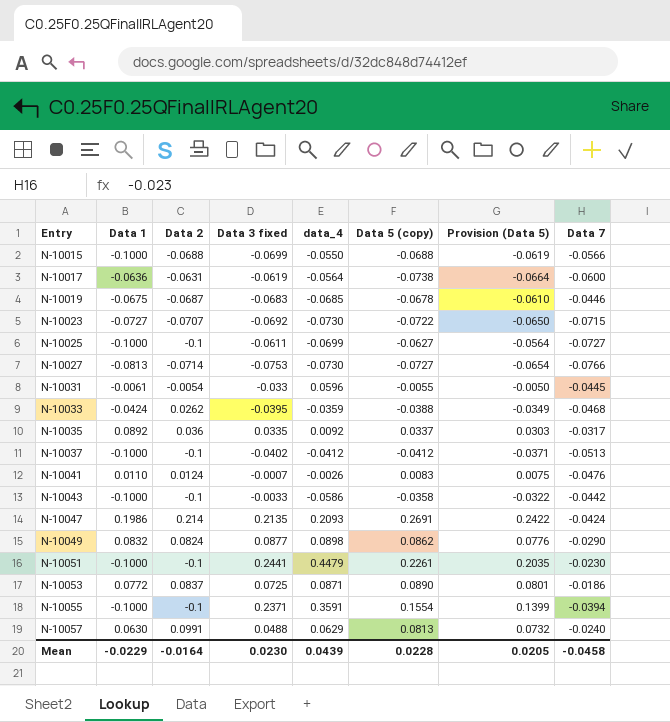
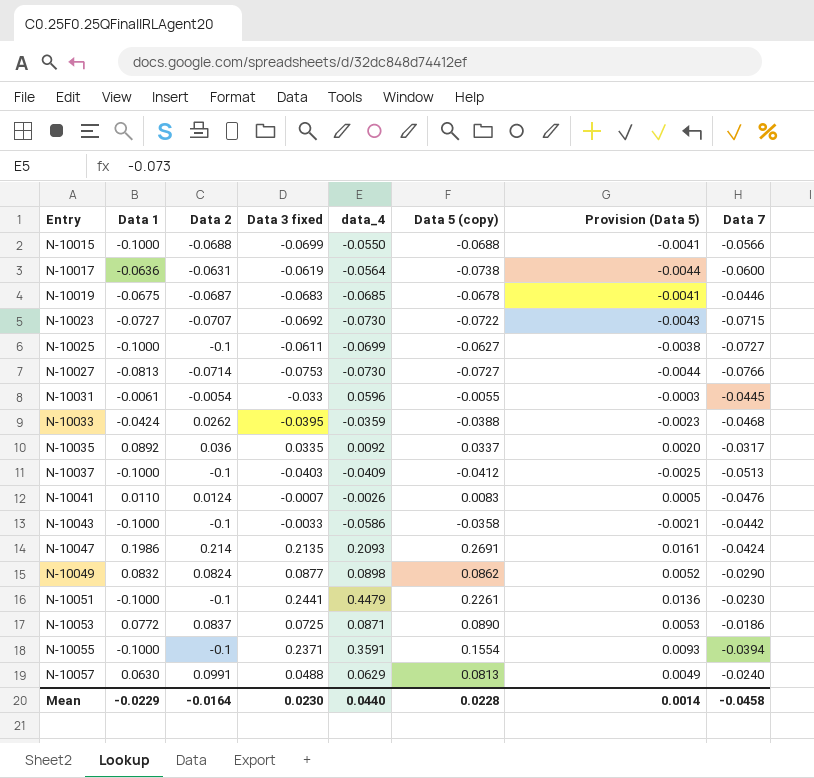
column Provision (Data 5) | formula: [Data 5 (copy)] * 0.9 -> [Data 5 (copy)] * 0.06
N-10037 | Data 3 fixed: -0.0402 -> -0.0403
N-10037 | data_4: -0.0412 -> -0.0409
Mean | data_4: 0.0439 -> 0.0440
Mean | Provision (Data 5): 0.0205 -> 0.0014

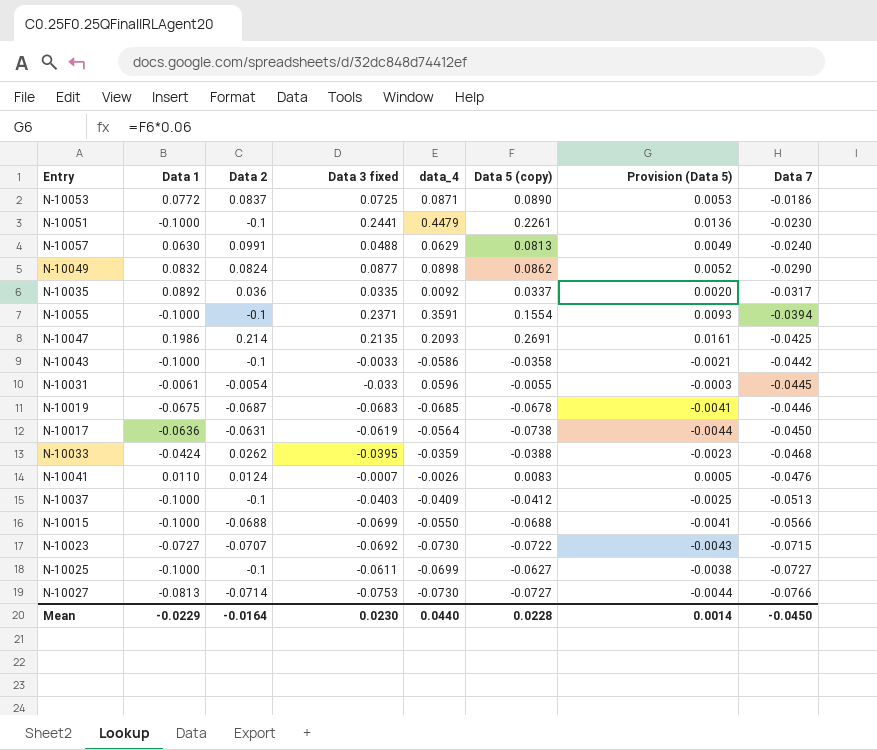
row order: Entry ascending -> Data 7 descending
N-10047 | Data 7: -0.0424 -> -0.0425
N-10017 | Data 7: -0.0600 -> -0.0450
Mean | Data 7: -0.0458 -> -0.0450

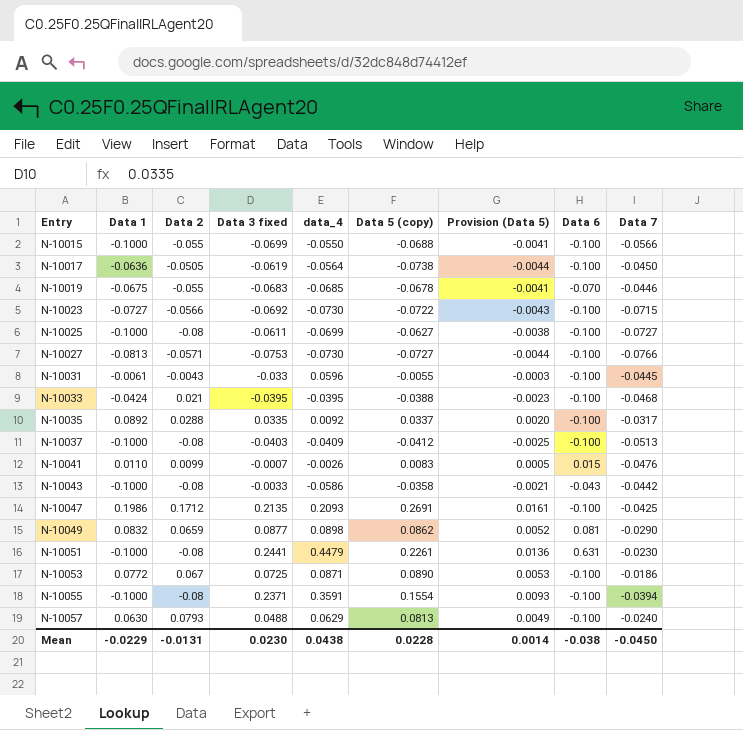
row order: Data 7 descending -> Entry ascending
column Data 6 | position: none -> 8
N-10015 | Data 2: -0.0688 -> -0.055
N-10017 | Data 2: -0.0631 -> -0.0505
N-10019 | Data 2: -0.0687 -> -0.055
N-10023 | Data 2: -0.0707 -> -0.0566
N-10025 | Data 2: -0.1 -> -0.08
N-10027 | Data 2: -0.0714 -> -0.0571
N-10031 | Data 2: -0.0054 -> -0.0043
N-10033 | Data 2: 0.0262 -> 0.021
N-10033 | data_4: -0.0359 -> -0.0395
N-10035 | Data 2: 0.036 -> 0.0288
N-10037 | Data 2: -0.1 -> -0.08
N-10041 | Data 2: 0.0124 -> 0.0099
N-10043 | Data 2: -0.1 -> -0.08
N-10047 | Data 2: 0.214 -> 0.1712
N-10049 | Data 2: 0.0824 -> 0.0659
N-10051 | Data 2: -0.1 -> -0.08
N-10053 | Data 2: 0.0837 -> 0.067
N-10055 | Data 2: -0.1 -> -0.08
N-10057 | Data 2: 0.0991 -> 0.0793
Mean | Data 2: -0.0164 -> -0.0131
Mean | data_4: 0.0440 -> 0.0438

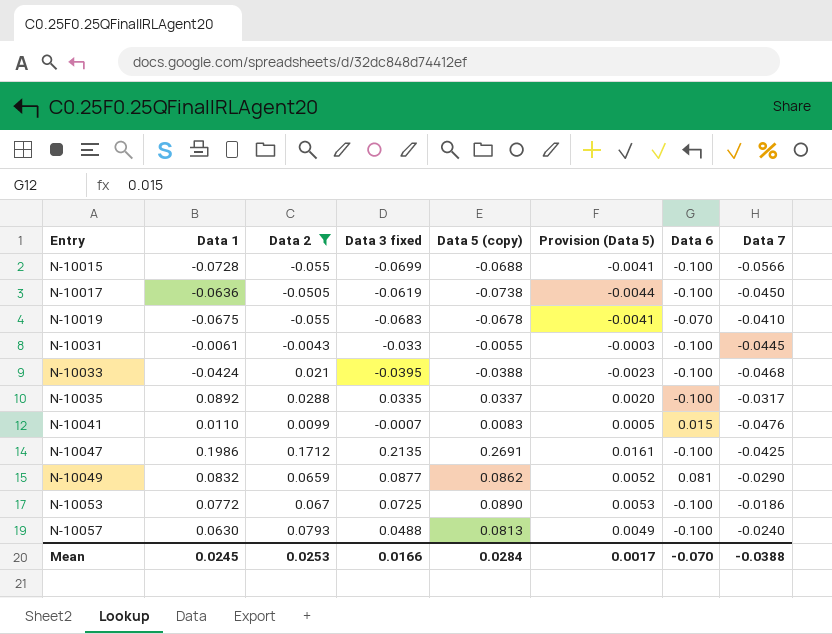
filter: none -> Data 2 >= -0.055
column data_4 | position: 5 -> none
N-10015 | Data 1: -0.1000 -> -0.0728
N-10019 | Data 7: -0.0446 -> -0.0410
Mean | Data 1: -0.0229 -> 0.0245
Mean | Data 2: -0.0131 -> 0.0253
Mean | Data 3 fixed: 0.0230 -> 0.0166
Mean | Data 5 (copy): 0.0228 -> 0.0284
Mean | Provision (Data 5): 0.0014 -> 0.0017
Mean | Data 6: -0.038 -> -0.070
Mean | Data 7: -0.0450 -> -0.0388

